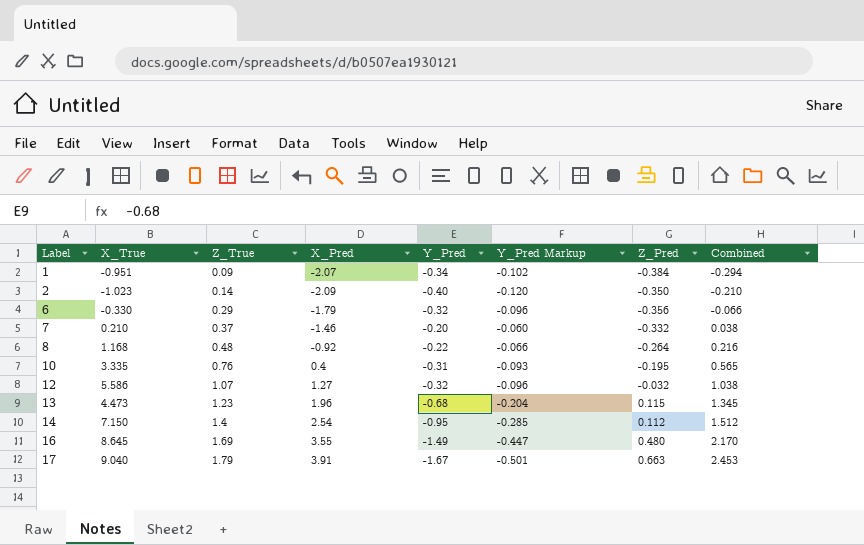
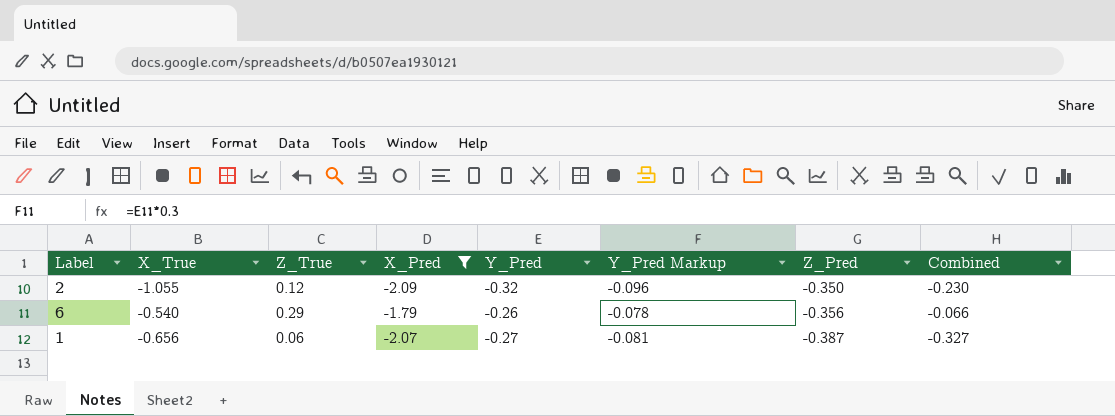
filter: none -> X_Pred <= -1.79
row order: Label ascending -> Z_Pred descending
2 | X_True: -1.023 -> -1.055
2 | Z_True: 0.14 -> 0.12
2 | Y_Pred: -0.40 -> -0.32
2 | Y_Pred Markup: -0.120 -> -0.096
2 | Combined: -0.210 -> -0.230
6 | X_True: -0.330 -> -0.540
6 | Y_Pred: -0.32 -> -0.26
6 | Y_Pred Markup: -0.096 -> -0.078
1 | X_True: -0.951 -> -0.656
1 | Z_True: 0.09 -> 0.06
1 | Y_Pred: -0.34 -> -0.27
1 | Y_Pred Markup: -0.102 -> -0.081
1 | Z_Pred: -0.384 -> -0.387
1 | Combined: -0.294 -> -0.327

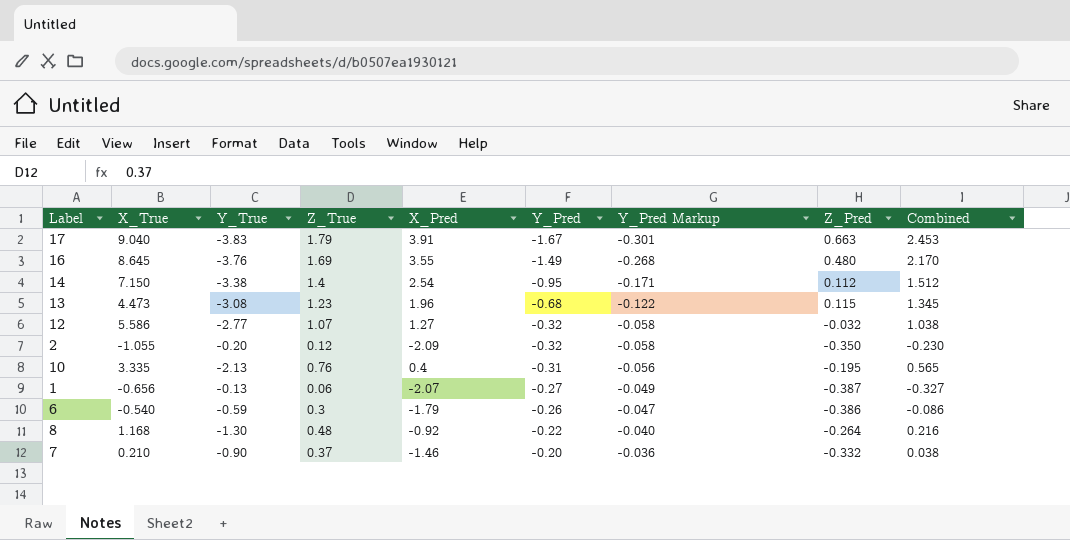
filter: X_Pred <= -1.79 -> none
row order: Z_Pred descending -> Y_Pred ascending
column Y_True | position: none -> 3
column Y_Pred Markup | formula: [Y_Pred] * 0.3 -> [Y_Pred] * 0.18
6 | Z_True: 0.29 -> 0.3
6 | Z_Pred: -0.356 -> -0.386
6 | Combined: -0.066 -> -0.086

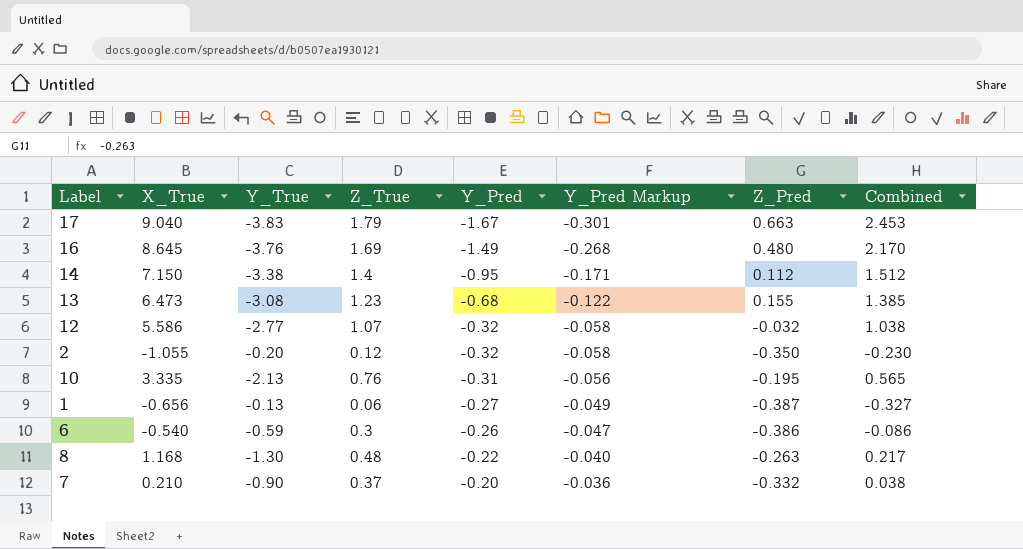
column X_Pred | position: 5 -> none
13 | X_True: 4.473 -> 6.473
13 | Z_Pred: 0.115 -> 0.155
13 | Combined: 1.345 -> 1.385
8 | Z_Pred: -0.264 -> -0.263
8 | Combined: 0.216 -> 0.217

